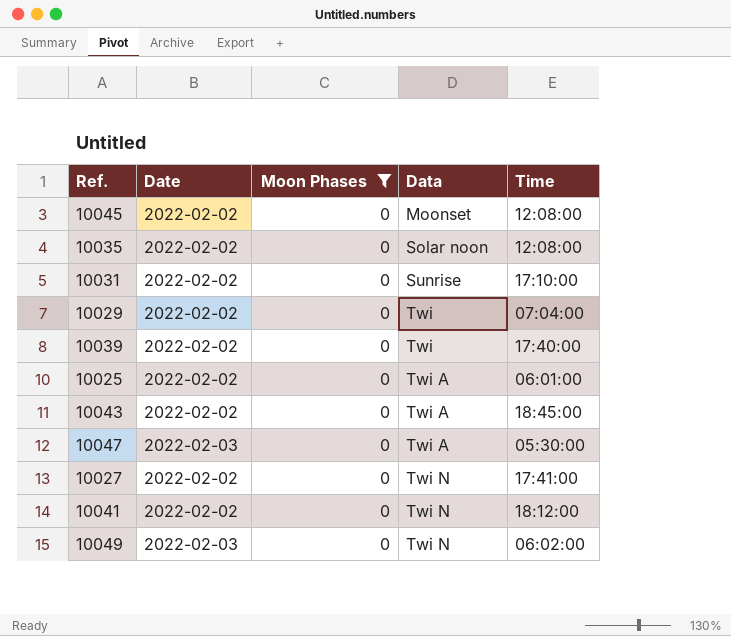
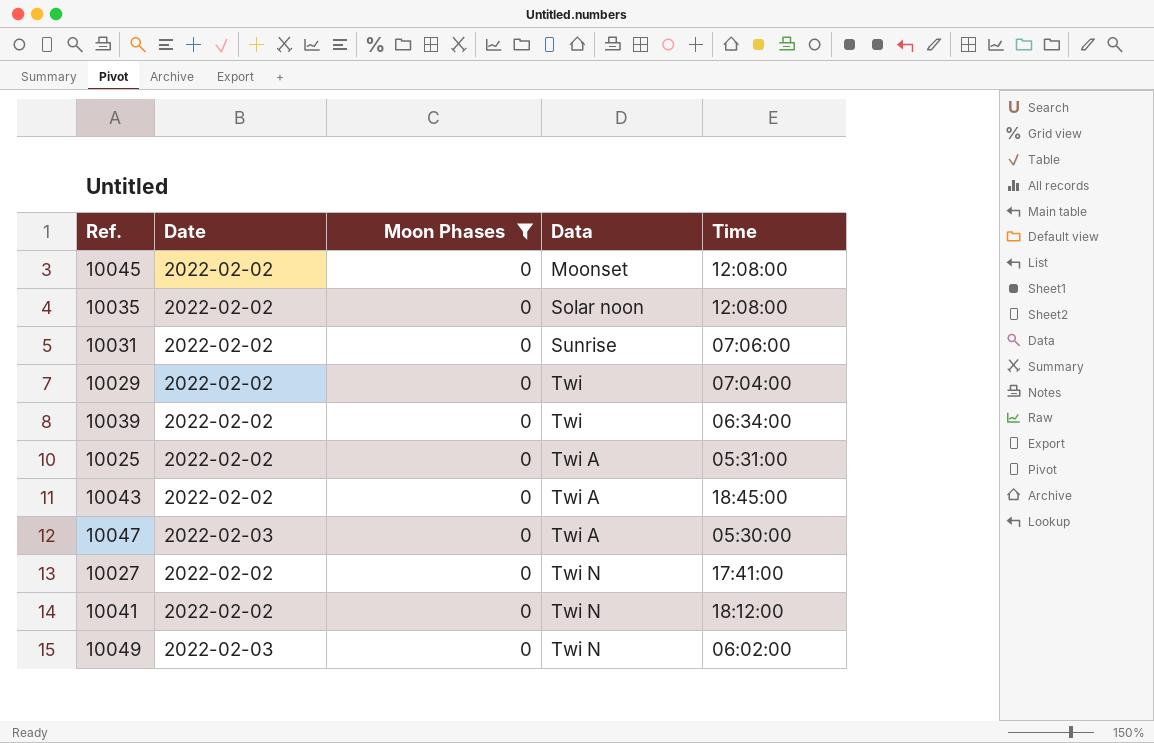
10031 | Time: 17:10:00 -> 07:06:00
10039 | Time: 17:40:00 -> 06:34:00
10025 | Time: 06:01:00 -> 05:31:00

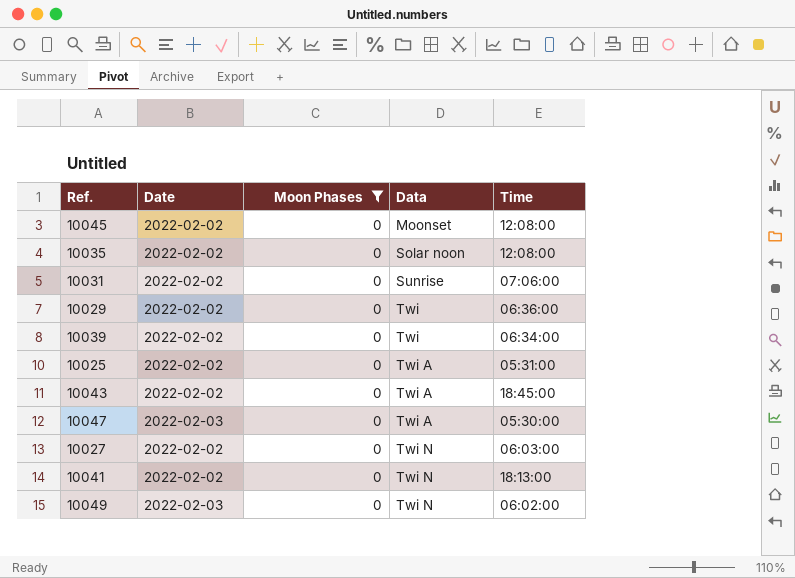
10029 | Time: 07:04:00 -> 06:36:00
10027 | Time: 17:41:00 -> 06:03:00
10041 | Time: 18:12:00 -> 18:13:00

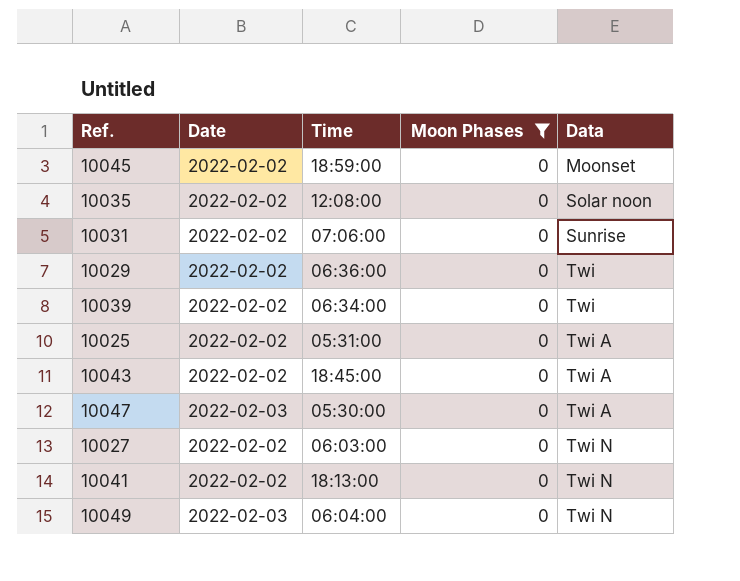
column Time | position: 5 -> 3
10045 | Time: 12:08:00 -> 18:59:00
10049 | Time: 06:02:00 -> 06:04:00

